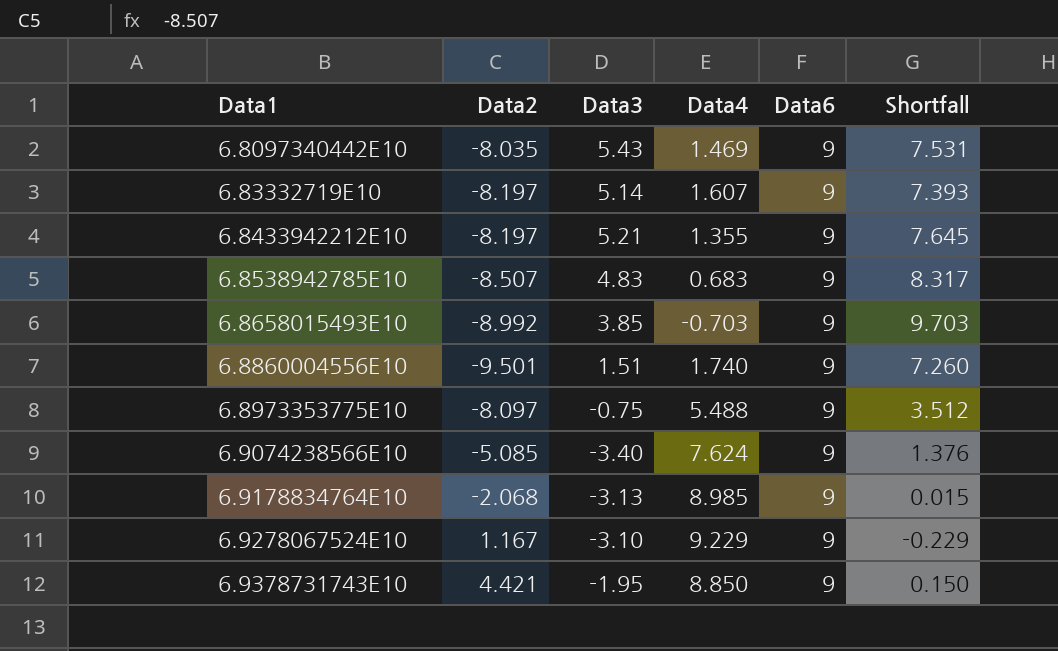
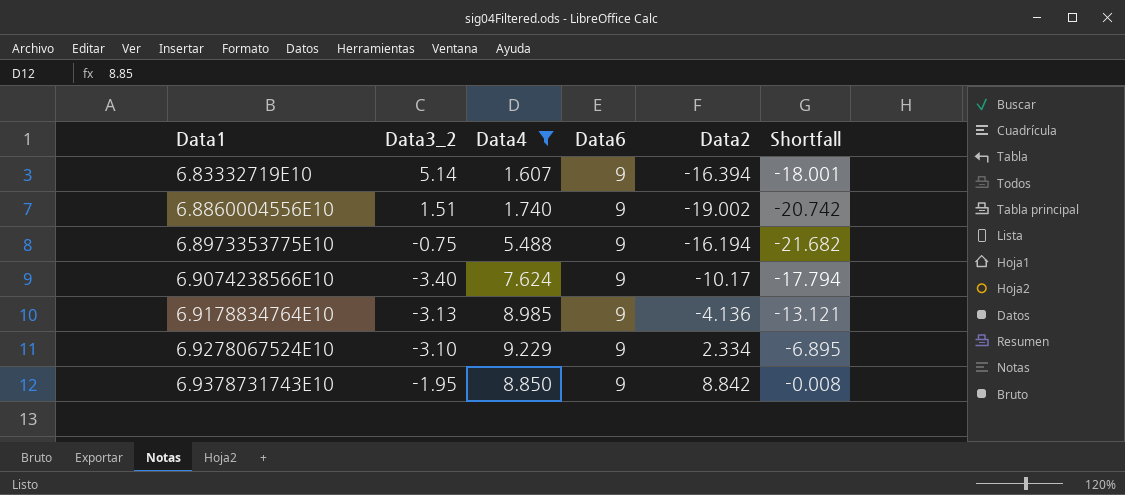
filter: none -> Data4 >= 1.607
column name: Data3 -> Data3_2
column Data2 | position: 2 -> 5
column Shortfall | formula: [Data6] - [Data4] -> [Data2] - [Data4]
6.83332719E10 | Data2: -8.197 -> -16.394
6.8860004556E10 | Data2: -9.501 -> -19.002
6.8973353775E10 | Data2: -8.097 -> -16.194
6.9074238566E10 | Data2: -5.085 -> -10.17
6.9178834764E10 | Data2: -2.068 -> -4.136
6.9278067524E10 | Data2: 1.167 -> 2.334
6.9378731743E10 | Data2: 4.421 -> 8.842

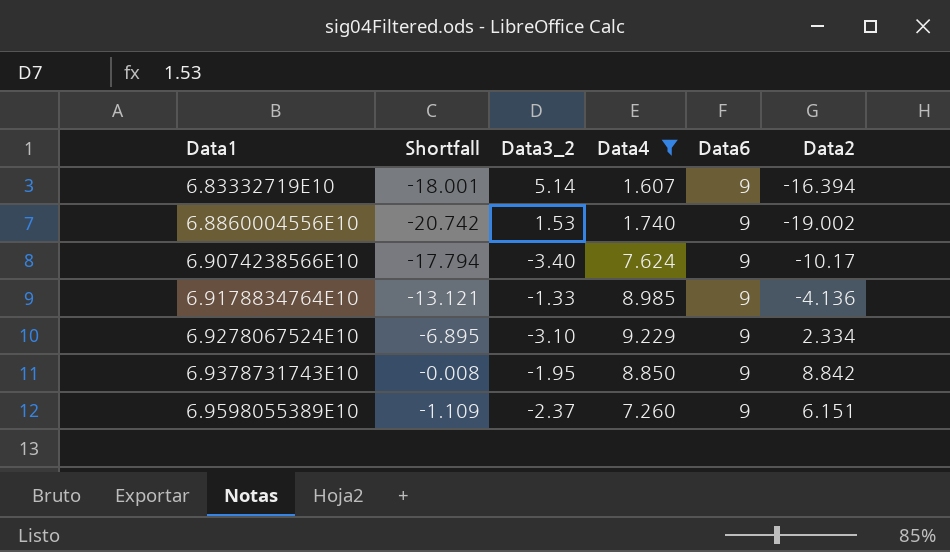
column Shortfall | position: 6 -> 2
row 6.8973353775E10: -0.75 | 5.488 | 9 | -16.194 | -21.682 -> none
6.8860004556E10 | Data3_2: 1.51 -> 1.53
6.9178834764E10 | Data3_2: -3.13 -> -1.33
row 6.9598055389E10: none -> -1.109 | -2.37 | 7.260 | 9 | 6.151

